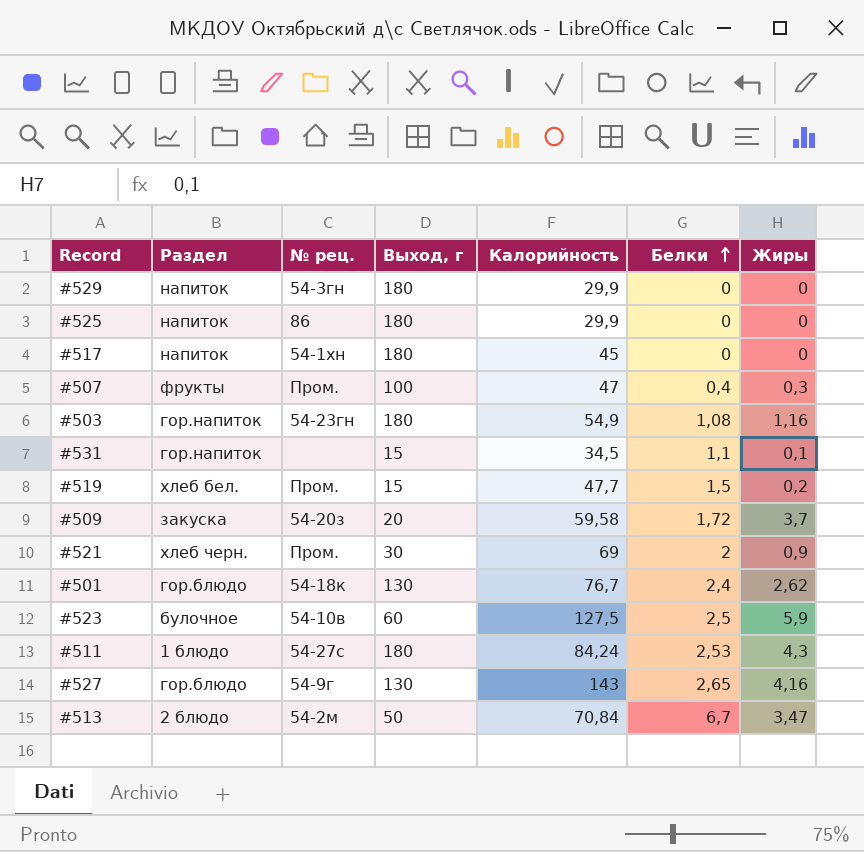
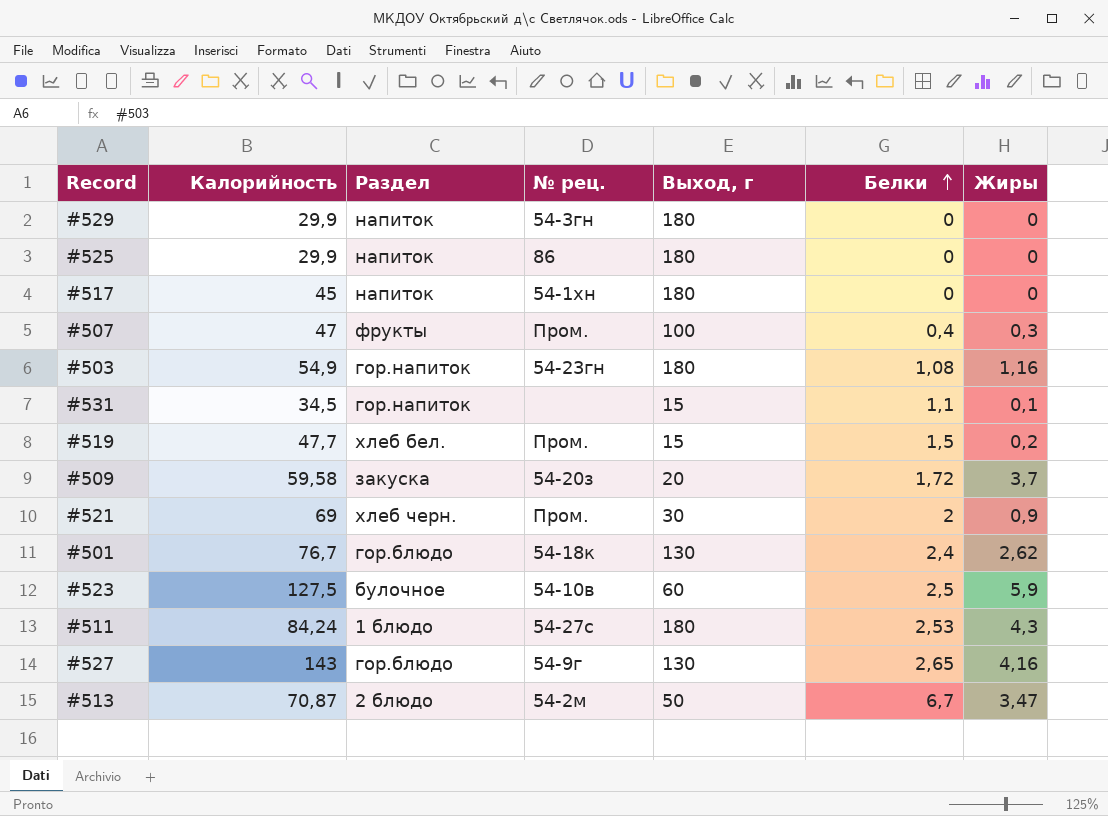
column Калорийность | position: 5 -> 2
#513 | Калорийность: 70,84 -> 70,87

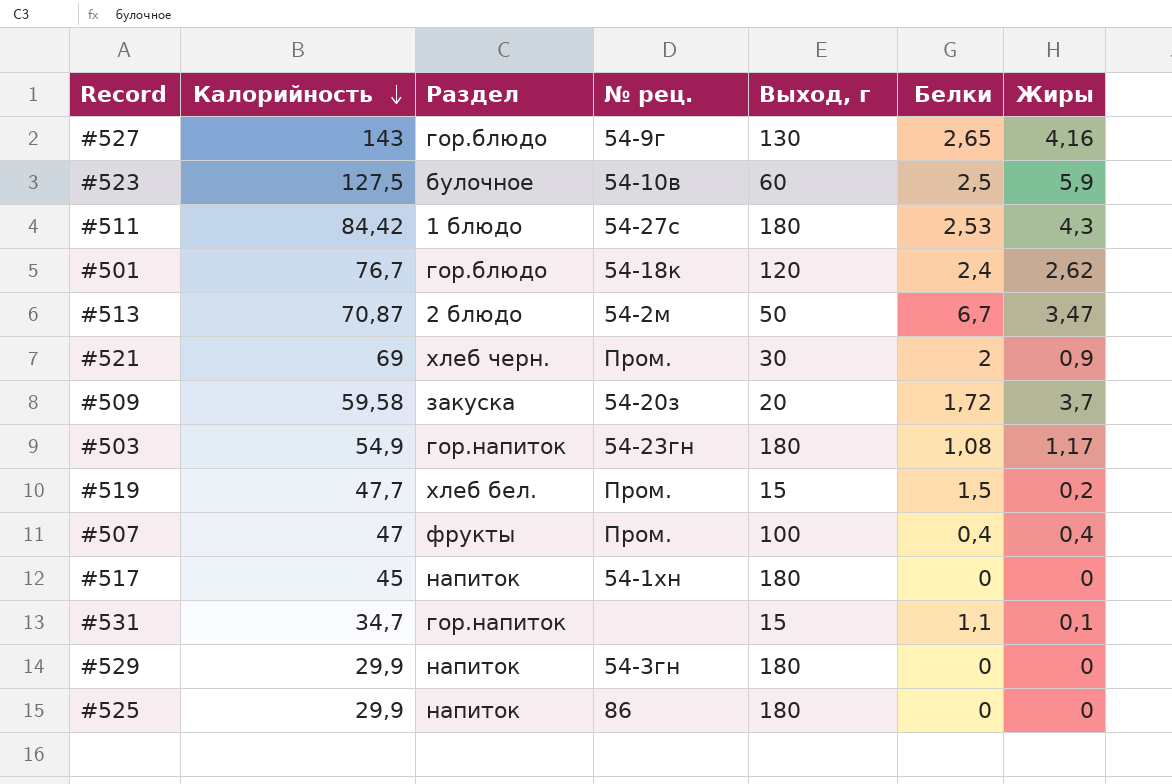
row order: Белки ascending -> Калорийность descending
#511 | Калорийность: 84,24 -> 84,42
#501 | Выход, г: 130 -> 120
#503 | Жиры: 1,16 -> 1,17
#507 | Жиры: 0,3 -> 0,4
#531 | Калорийность: 34,5 -> 34,7

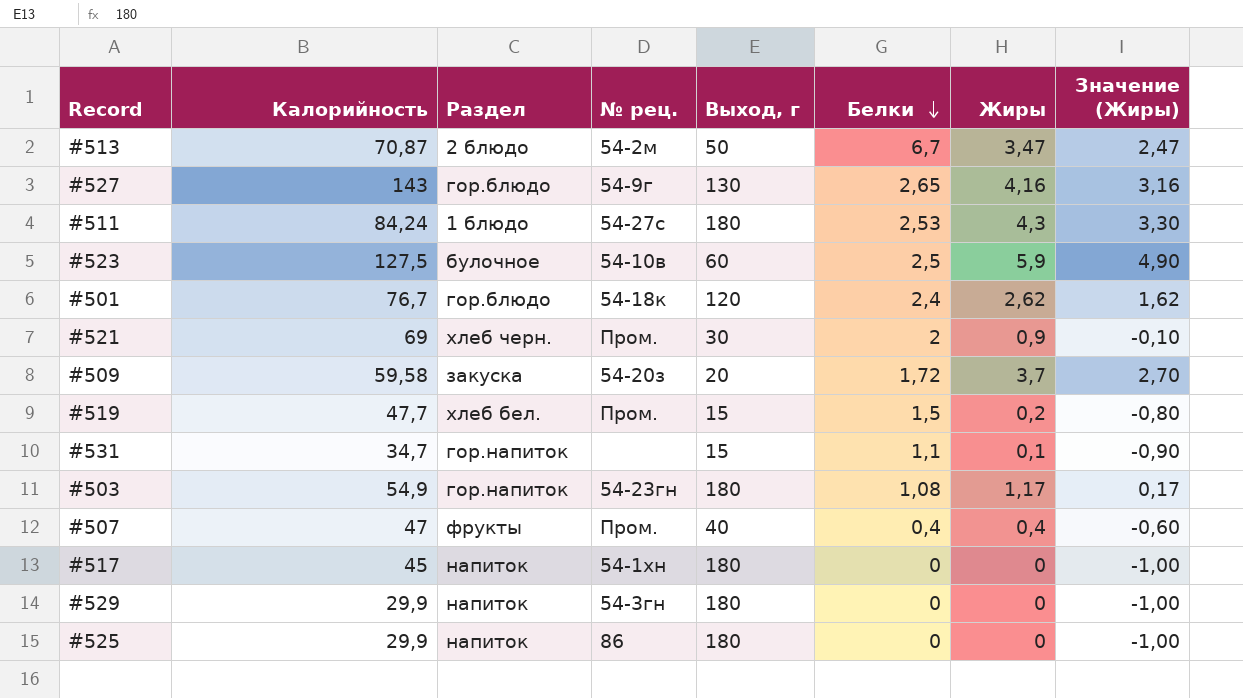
row order: Калорийность descending -> Белки descending
column Значение (Жиры) | formula: none -> [Жиры] - 1
#511 | Калорийность: 84,42 -> 84,24
#507 | Выход, г: 100 -> 40

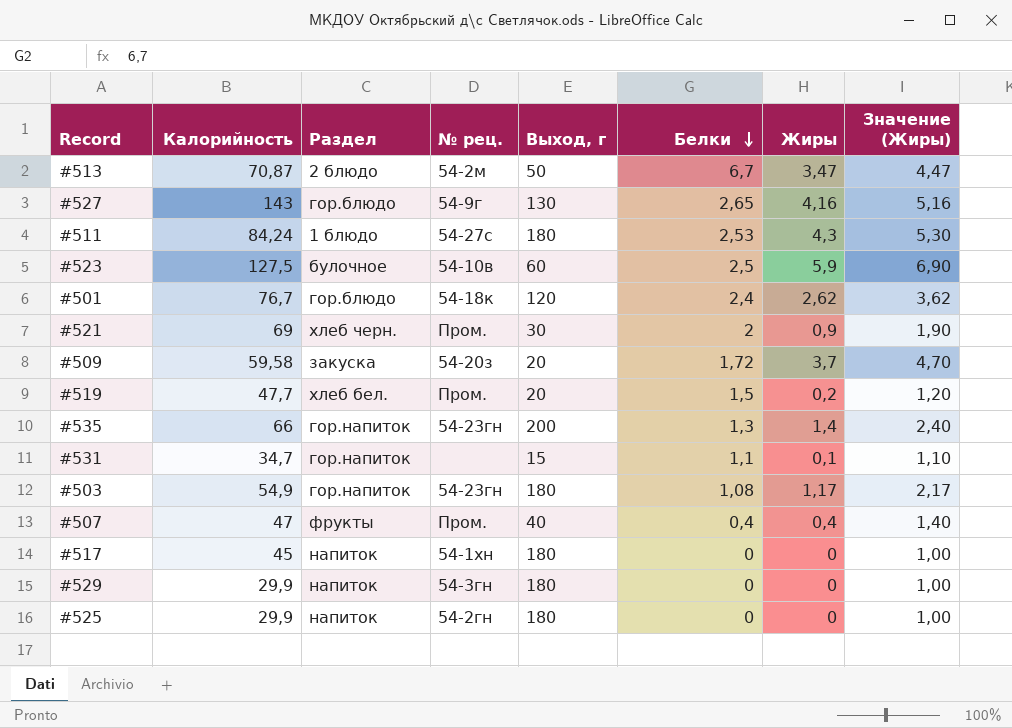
column Значение (Жиры) | formula: [Жиры] - 1 -> [Жиры] + 1
#519 | Выход, г: 15 -> 20
row #535: none -> 66 | гор.напиток | 54-23гн | 200 | 1,3 | 1,4 | 2,40
#525 | № рец.: 86 -> 54-2гн

